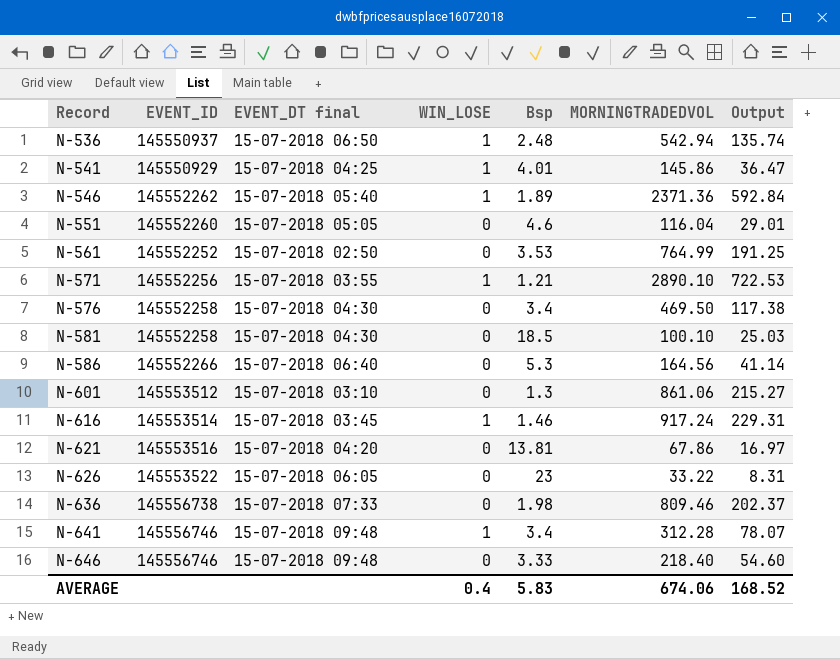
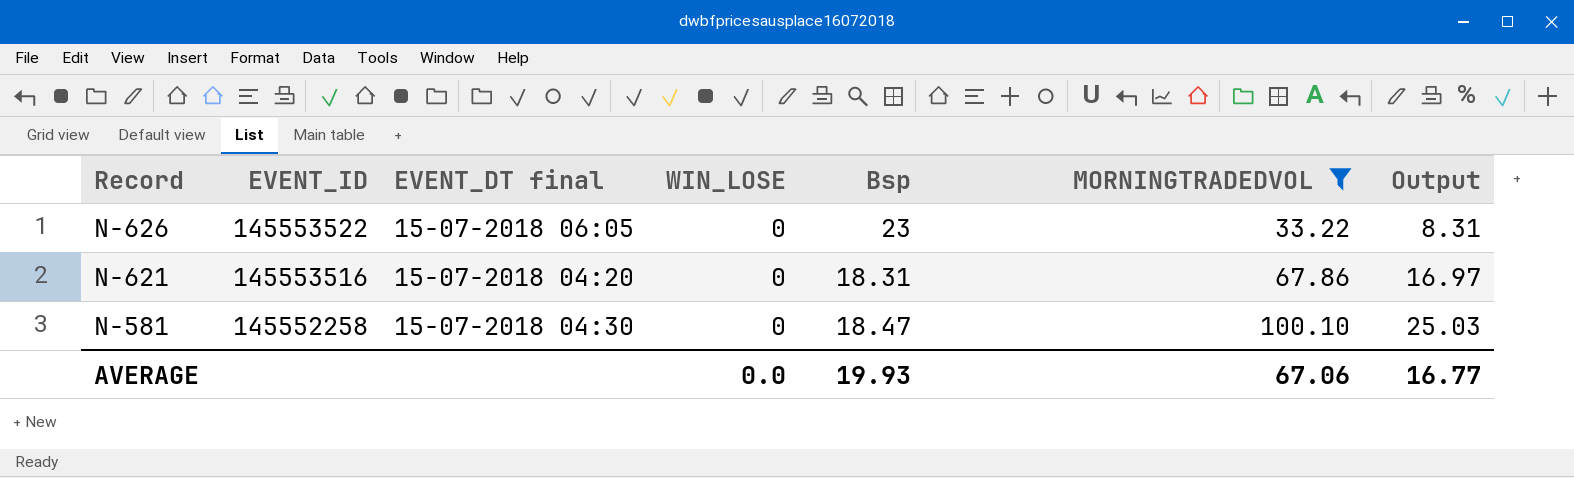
filter: none -> MORNINGTRADEDVOL <= 100.10
row order: Record ascending -> Record descending
N-621 | Bsp: 13.81 -> 18.31
N-581 | Bsp: 18.5 -> 18.47
AVERAGE | WIN_LOSE: 0.4 -> 0.0
AVERAGE | Bsp: 5.83 -> 19.93
AVERAGE | MORNINGTRADEDVOL: 674.06 -> 67.06
AVERAGE | Output: 168.52 -> 16.77

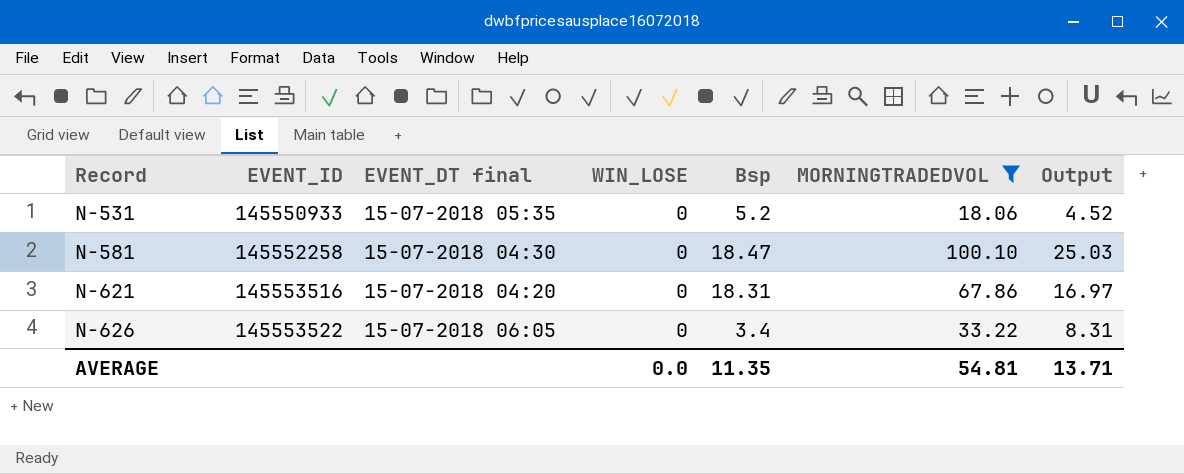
row order: Record descending -> Record ascending
row N-531: none -> 145550933 | 15-07-2018 05:35 | 0 | 5.2 | 18.06 | 4.52
N-626 | Bsp: 23 -> 3.4
AVERAGE | Bsp: 19.93 -> 11.35
AVERAGE | MORNINGTRADEDVOL: 67.06 -> 54.81
AVERAGE | Output: 16.77 -> 13.71

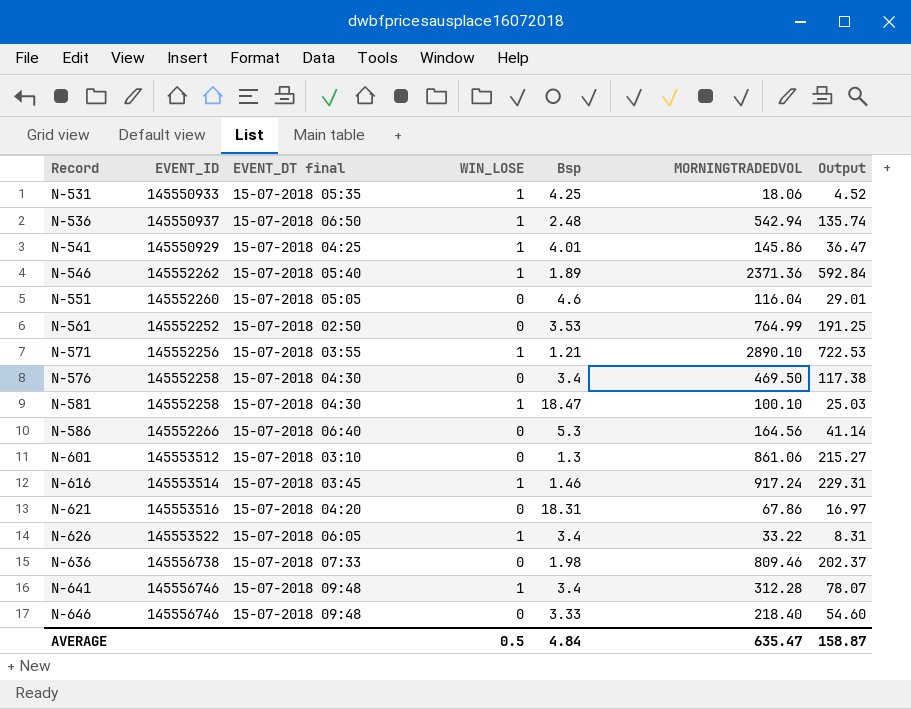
filter: MORNINGTRADEDVOL <= 100.10 -> none
N-531 | WIN_LOSE: 0 -> 1
N-531 | Bsp: 5.2 -> 4.25
N-581 | WIN_LOSE: 0 -> 1
N-626 | WIN_LOSE: 0 -> 1
AVERAGE | WIN_LOSE: 0.0 -> 0.5
AVERAGE | Bsp: 11.35 -> 4.84
AVERAGE | MORNINGTRADEDVOL: 54.81 -> 635.47
AVERAGE | Output: 13.71 -> 158.87

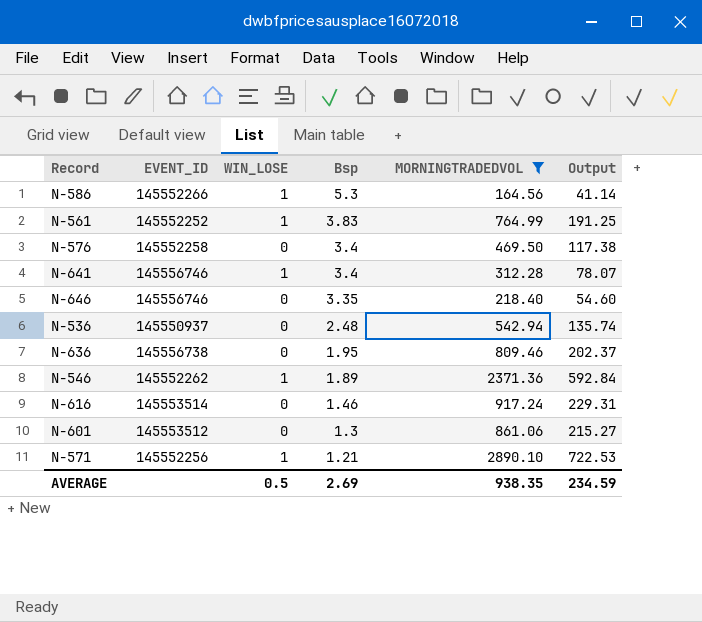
filter: none -> MORNINGTRADEDVOL >= 164.56
row order: Record ascending -> Bsp descending
column EVENT_DT final | position: 3 -> none
N-586 | WIN_LOSE: 0 -> 1
N-561 | WIN_LOSE: 0 -> 1
N-561 | Bsp: 3.53 -> 3.83
N-646 | Bsp: 3.33 -> 3.35
N-536 | WIN_LOSE: 1 -> 0
N-636 | Bsp: 1.98 -> 1.95
N-616 | WIN_LOSE: 1 -> 0
AVERAGE | Bsp: 4.84 -> 2.69
AVERAGE | MORNINGTRADEDVOL: 635.47 -> 938.35
AVERAGE | Output: 158.87 -> 234.59

